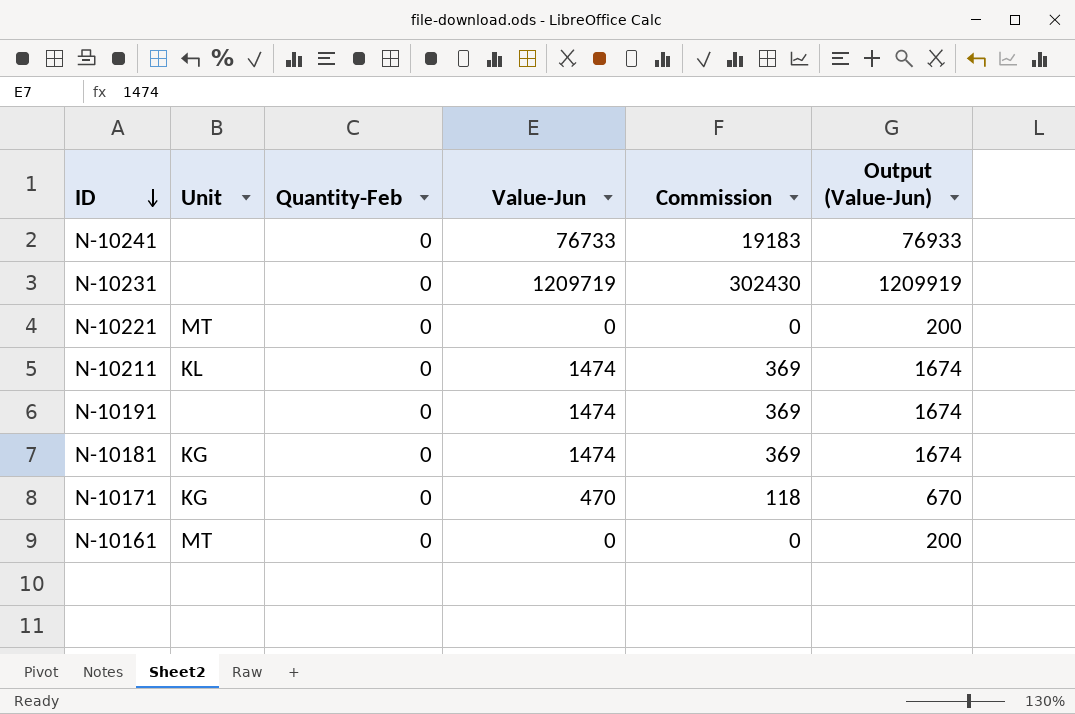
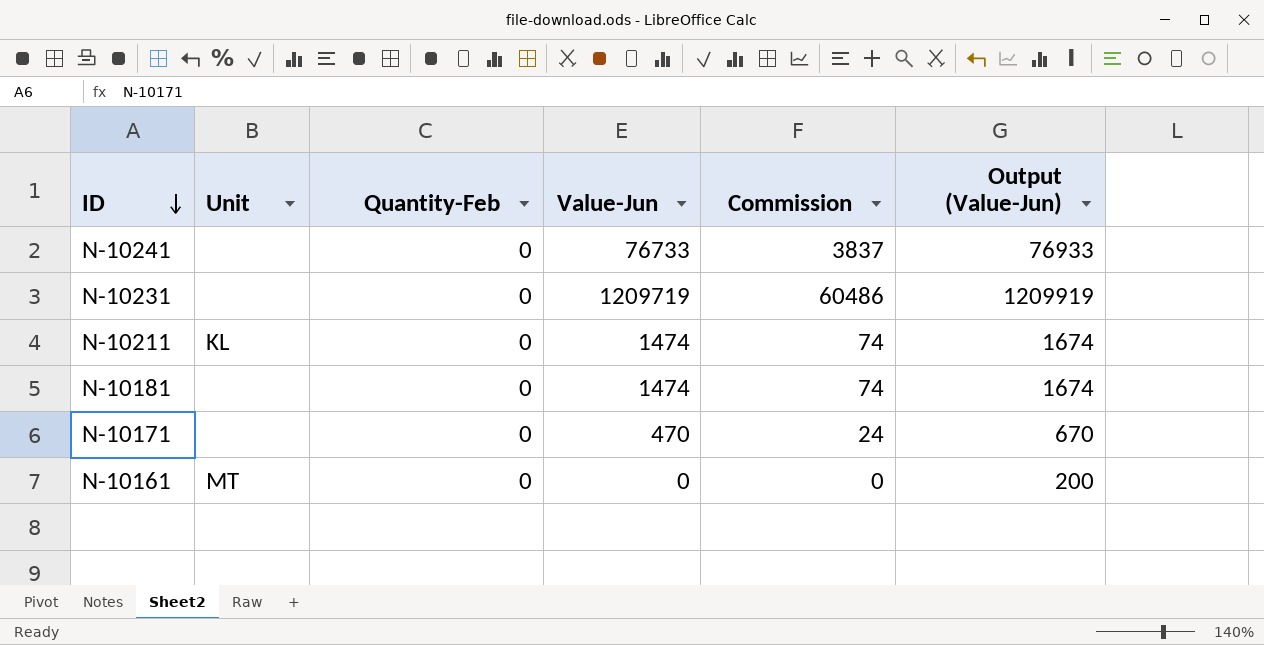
column Commission | formula: [Value-Jun] * 0.25 -> [Value-Jun] * 0.05
row N-10221: MT | 0 | 0 | 0 | 200 -> none
row N-10191: none | 0 | 1474 | 369 | 1674 -> none
N-10181 | Unit: KG -> none
N-10171 | Unit: KG -> none

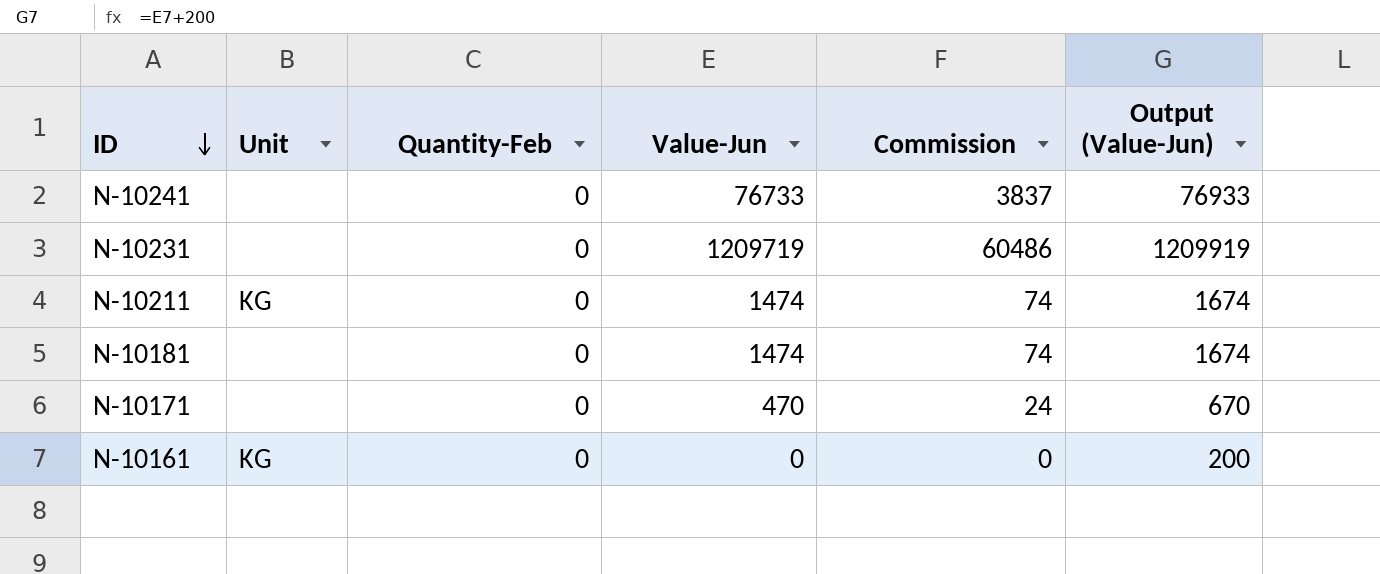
N-10211 | Unit: KL -> KG
N-10161 | Unit: MT -> KG

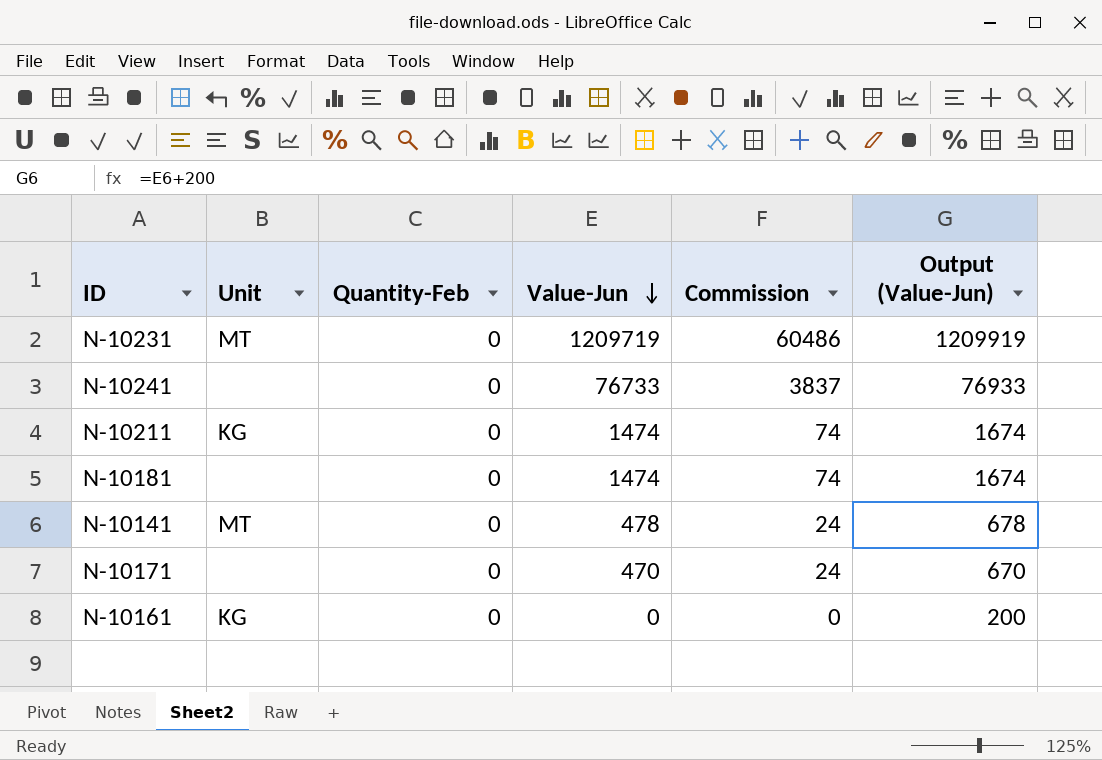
row order: ID descending -> Value-Jun descending
N-10231 | Unit: none -> MT
row N-10141: none -> MT | 0 | 478 | 24 | 678

